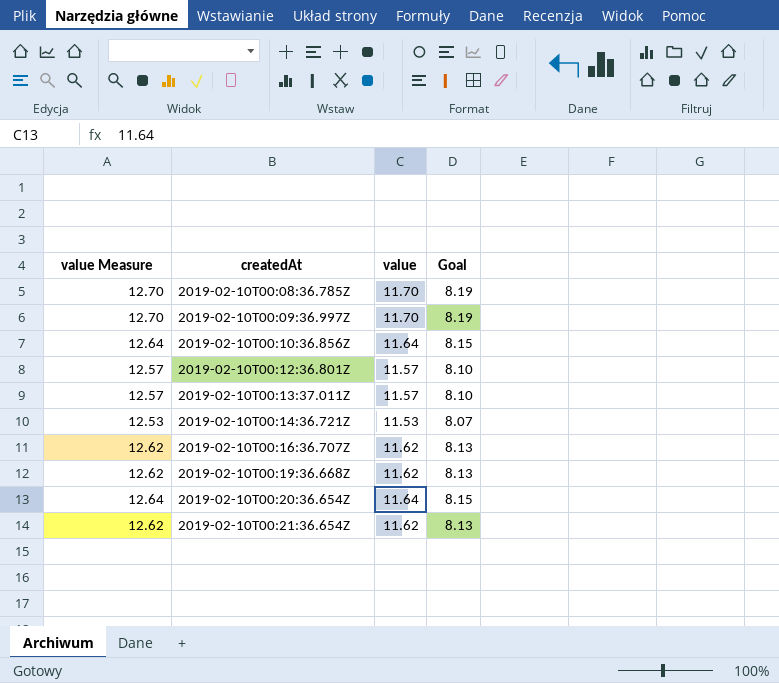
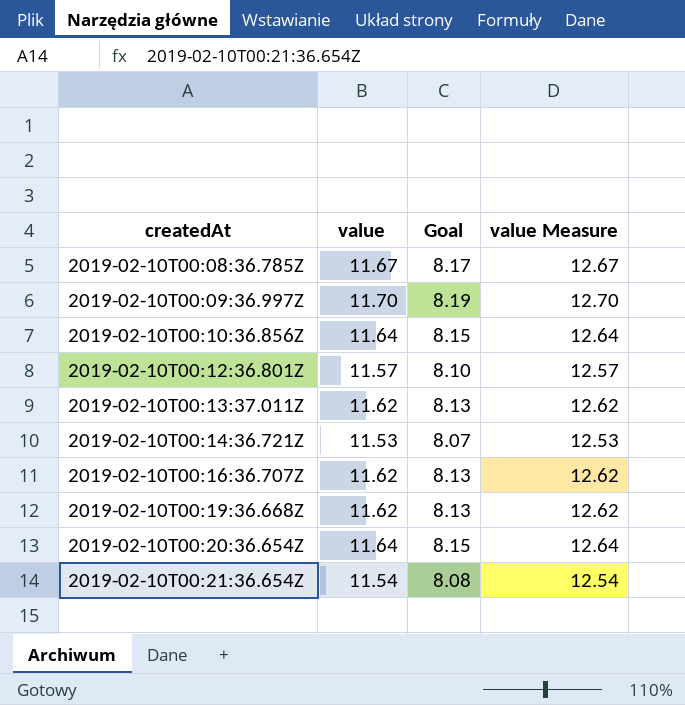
column value Measure | position: 1 -> 4
2019-02-10T00:08:36.785Z | value: 11.70 -> 11.67
2019-02-10T00:08:36.785Z | Goal: 8.19 -> 8.17
2019-02-10T00:08:36.785Z | value Measure: 12.70 -> 12.67
2019-02-10T00:13:37.011Z | value: 11.57 -> 11.62
2019-02-10T00:13:37.011Z | Goal: 8.10 -> 8.13
2019-02-10T00:13:37.011Z | value Measure: 12.57 -> 12.62
2019-02-10T00:21:36.654Z | value: 11.62 -> 11.54
2019-02-10T00:21:36.654Z | Goal: 8.13 -> 8.08
2019-02-10T00:21:36.654Z | value Measure: 12.62 -> 12.54

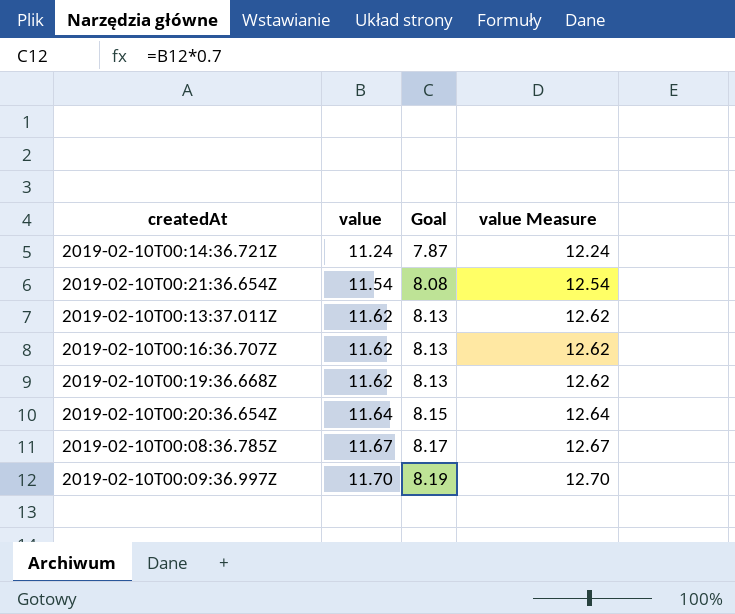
row order: createdAt ascending -> value ascending
row 2019-02-10T00:10:36.856Z: 11.64 | 8.15 | 12.64 -> none
row 2019-02-10T00:12:36.801Z: 11.57 | 8.10 | 12.57 -> none
2019-02-10T00:14:36.721Z | value: 11.53 -> 11.24
2019-02-10T00:14:36.721Z | Goal: 8.07 -> 7.87
2019-02-10T00:14:36.721Z | value Measure: 12.53 -> 12.24

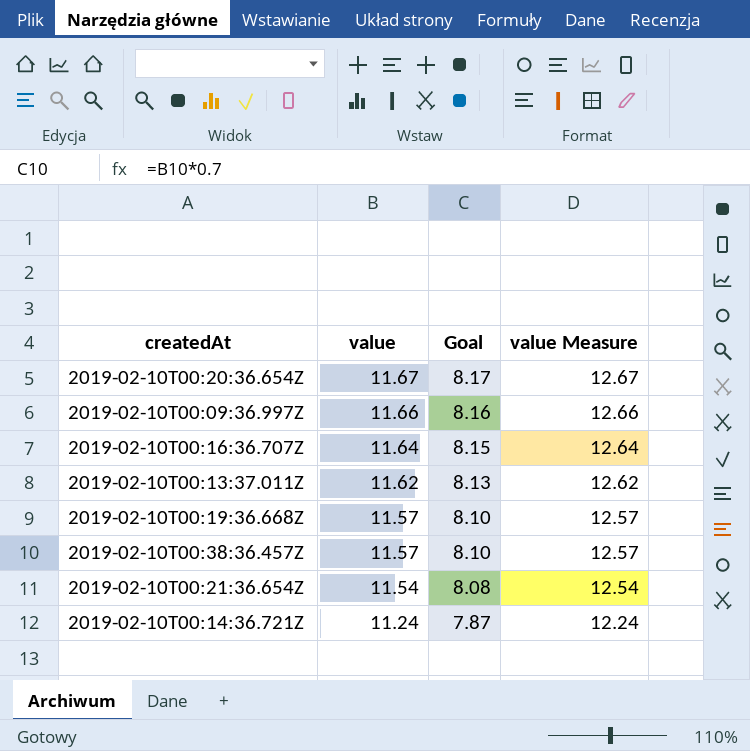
row order: value ascending -> value descending
row 2019-02-10T00:08:36.785Z: 11.67 | 8.17 | 12.67 -> none
2019-02-10T00:20:36.654Z | value: 11.64 -> 11.67
2019-02-10T00:20:36.654Z | Goal: 8.15 -> 8.17
2019-02-10T00:20:36.654Z | value Measure: 12.64 -> 12.67
2019-02-10T00:09:36.997Z | value: 11.70 -> 11.66
2019-02-10T00:09:36.997Z | Goal: 8.19 -> 8.16
2019-02-10T00:09:36.997Z | value Measure: 12.70 -> 12.66
2019-02-10T00:16:36.707Z | value: 11.62 -> 11.64
2019-02-10T00:16:36.707Z | Goal: 8.13 -> 8.15
2019-02-10T00:16:36.707Z | value Measure: 12.62 -> 12.64
2019-02-10T00:19:36.668Z | value: 11.62 -> 11.57
2019-02-10T00:19:36.668Z | Goal: 8.13 -> 8.10
2019-02-10T00:19:36.668Z | value Measure: 12.62 -> 12.57
row 2019-02-10T00:38:36.457Z: none -> 11.57 | 8.10 | 12.57

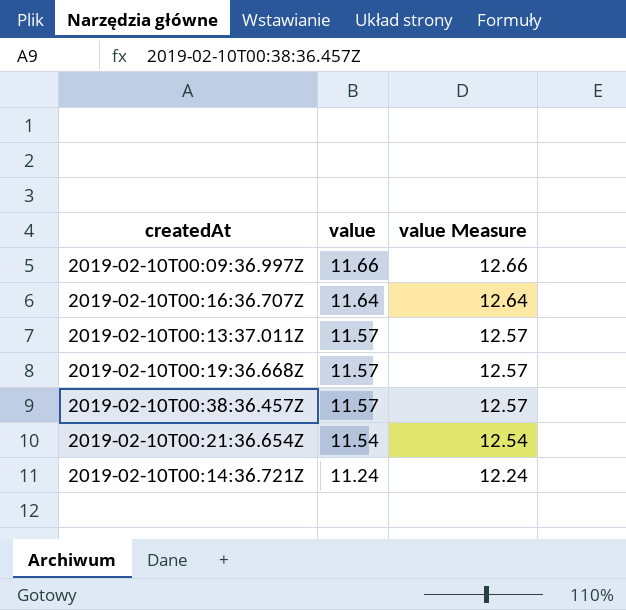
column Goal | formula: [value] * 0.7 -> none
row 2019-02-10T00:20:36.654Z: 11.67 | 8.17 | 12.67 -> none
2019-02-10T00:13:37.011Z | value: 11.62 -> 11.57
2019-02-10T00:13:37.011Z | value Measure: 12.62 -> 12.57

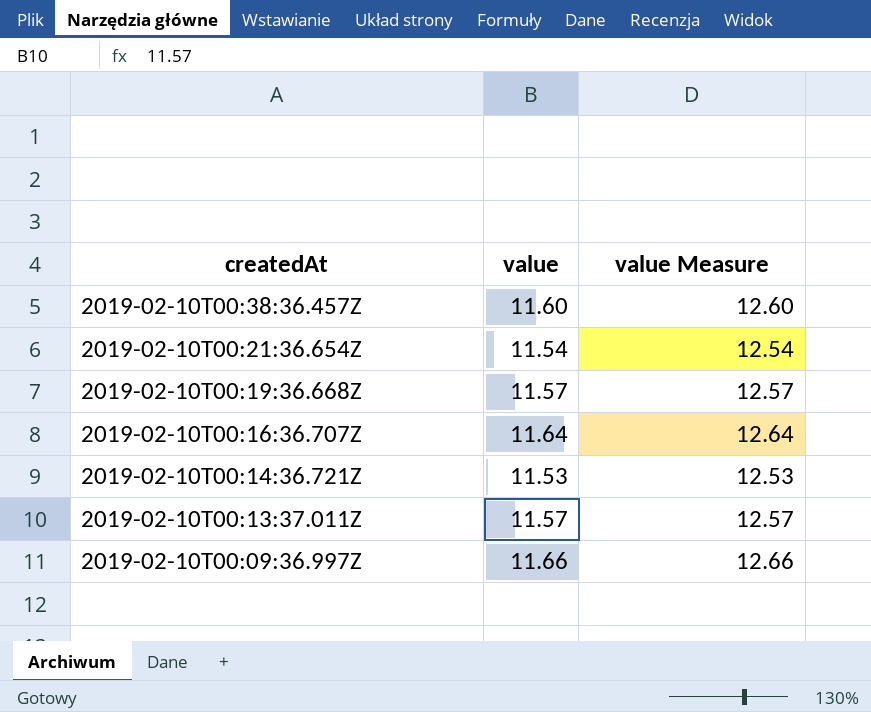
row order: value descending -> createdAt descending
2019-02-10T00:38:36.457Z | value: 11.57 -> 11.60
2019-02-10T00:38:36.457Z | value Measure: 12.57 -> 12.60
2019-02-10T00:14:36.721Z | value: 11.24 -> 11.53
2019-02-10T00:14:36.721Z | value Measure: 12.24 -> 12.53

